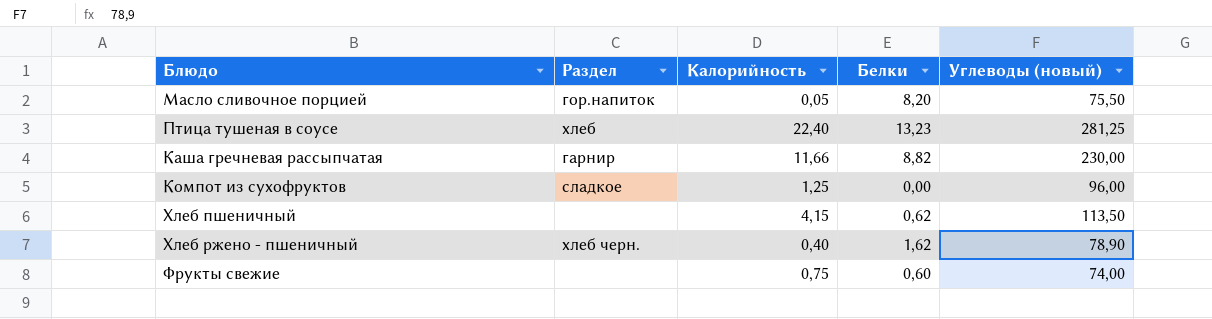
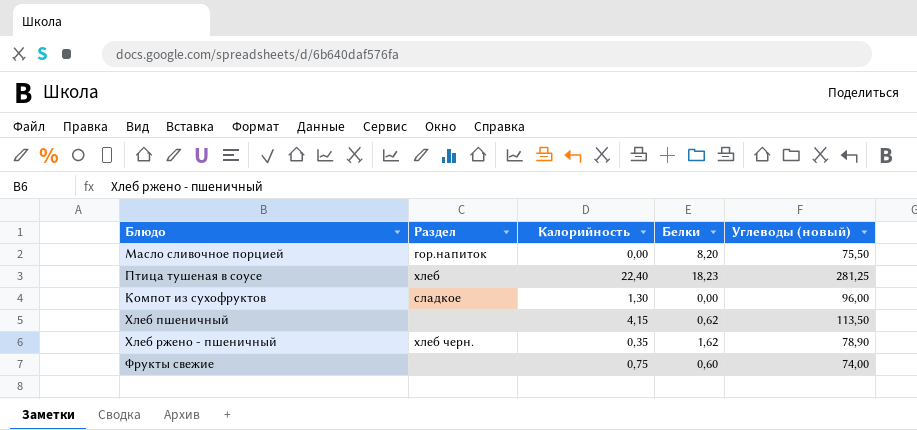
row Каша гречневая рассыпчатая: гарнир | 11,66 | 8,82 | 230,00 -> none
Масло сливочное порцией | Калорийность: 0,05 -> 0,00
Птица тушеная в соусе | Белки: 13,23 -> 18,23
Компот из сухофруктов | Калорийность: 1,25 -> 1,30
Хлеб ржено - пшеничный | Калорийность: 0,40 -> 0,35

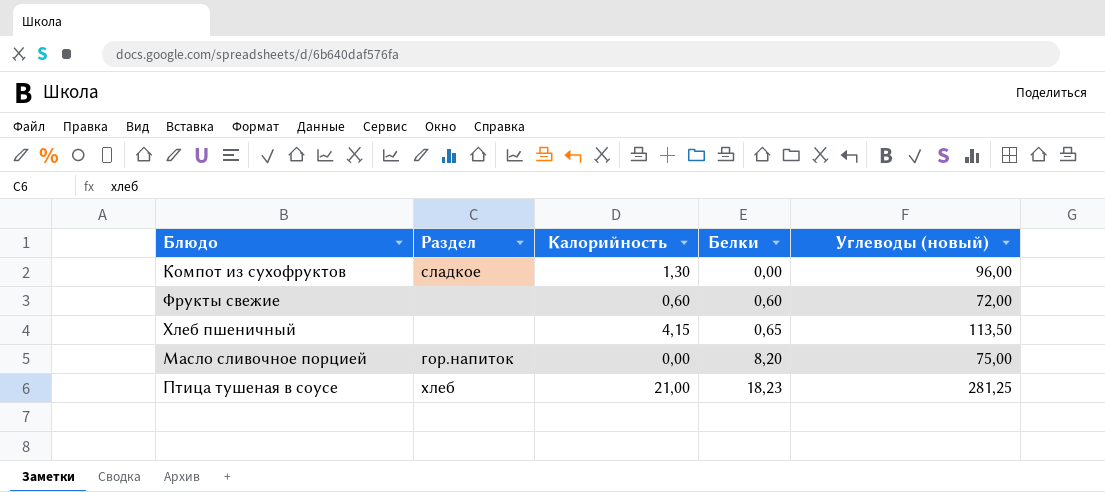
row order: none -> Белки ascending
row Хлеб ржено - пшеничный: хлеб черн. | 0,35 | 1,62 | 78,90 -> none
Фрукты свежие | Калорийность: 0,75 -> 0,60
Фрукты свежие | Углеводы (новый): 74,00 -> 72,00
Хлеб пшеничный | Белки: 0,62 -> 0,65
Масло сливочное порцией | Углеводы (новый): 75,50 -> 75,00
Птица тушеная в соусе | Калорийность: 22,40 -> 21,00

